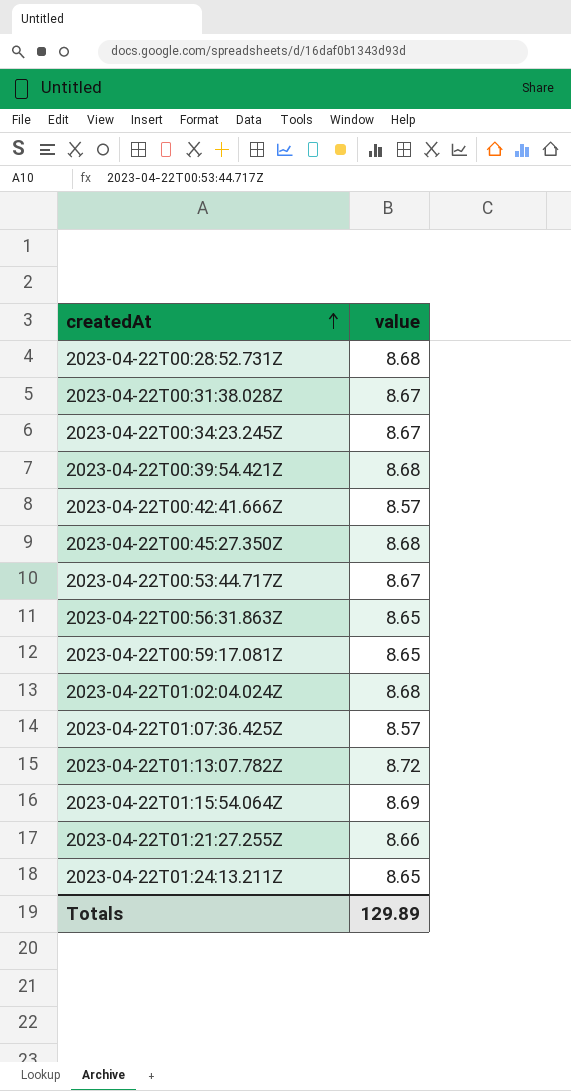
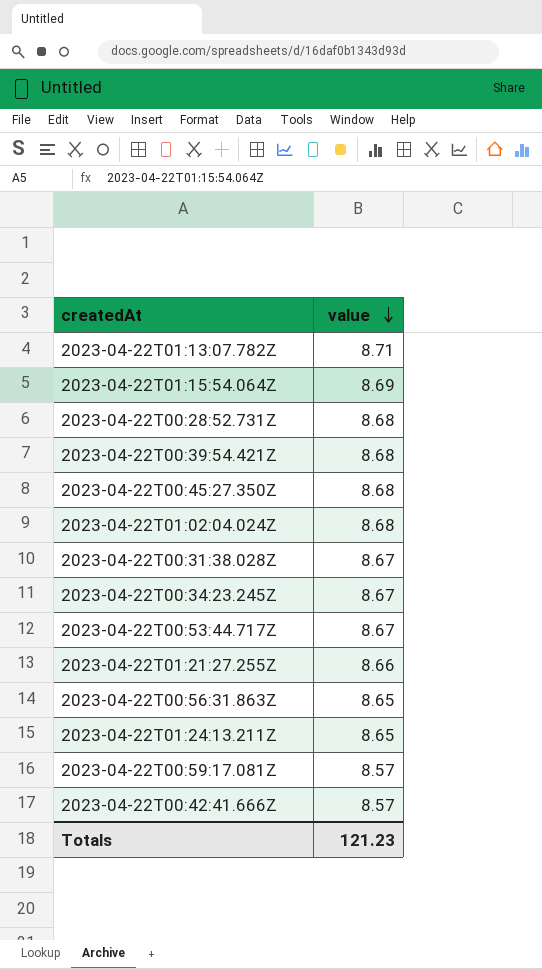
row order: createdAt ascending -> value descending
row 2023-04-22T01:07:36.425Z: 8.57 -> none
2023-04-22T01:13:07.782Z | value: 8.72 -> 8.71
2023-04-22T00:59:17.081Z | value: 8.65 -> 8.57
Totals | value: 129.89 -> 121.23

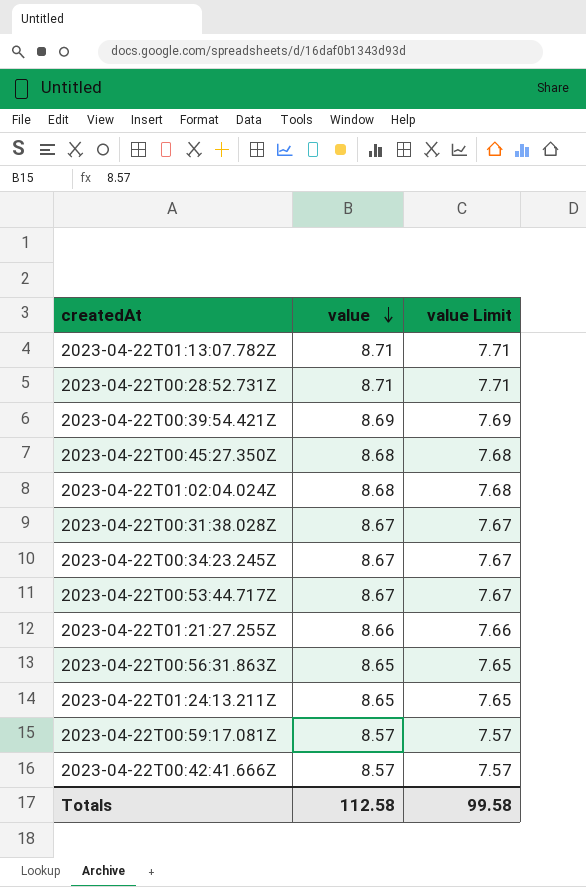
column value Limit | formula: none -> [value] - 1
row 2023-04-22T01:15:54.064Z: 8.69 -> none
2023-04-22T00:28:52.731Z | value: 8.68 -> 8.71
2023-04-22T00:39:54.421Z | value: 8.68 -> 8.69
Totals | value: 121.23 -> 112.58

